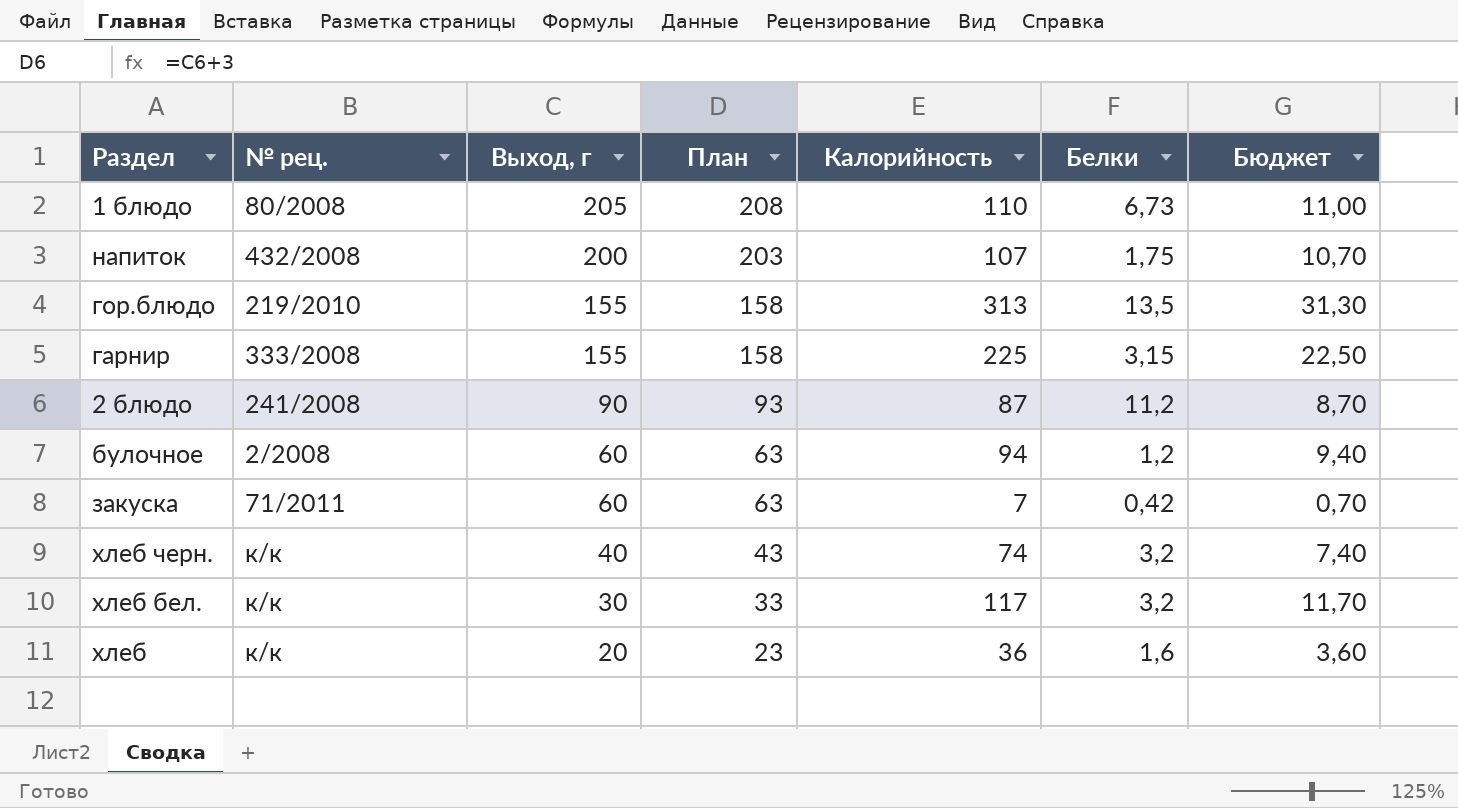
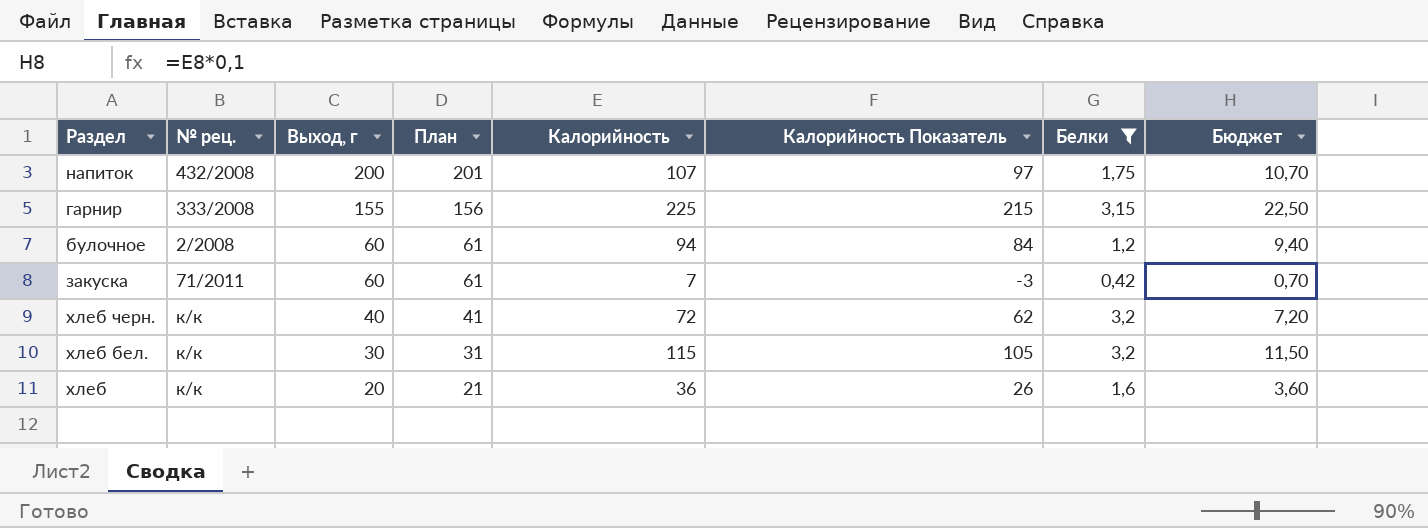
filter: none -> Белки <= 3,2
column План | formula: [Выход, г] + 3 -> [Выход, г] + 1
column Калорийность Показатель | formula: none -> [Калорийность] - 10
хлеб черн. | Калорийность: 74 -> 72
хлеб черн. | Бюджет: 7,40 -> 7,20
хлеб бел. | Калорийность: 117 -> 115
хлеб бел. | Бюджет: 11,70 -> 11,50

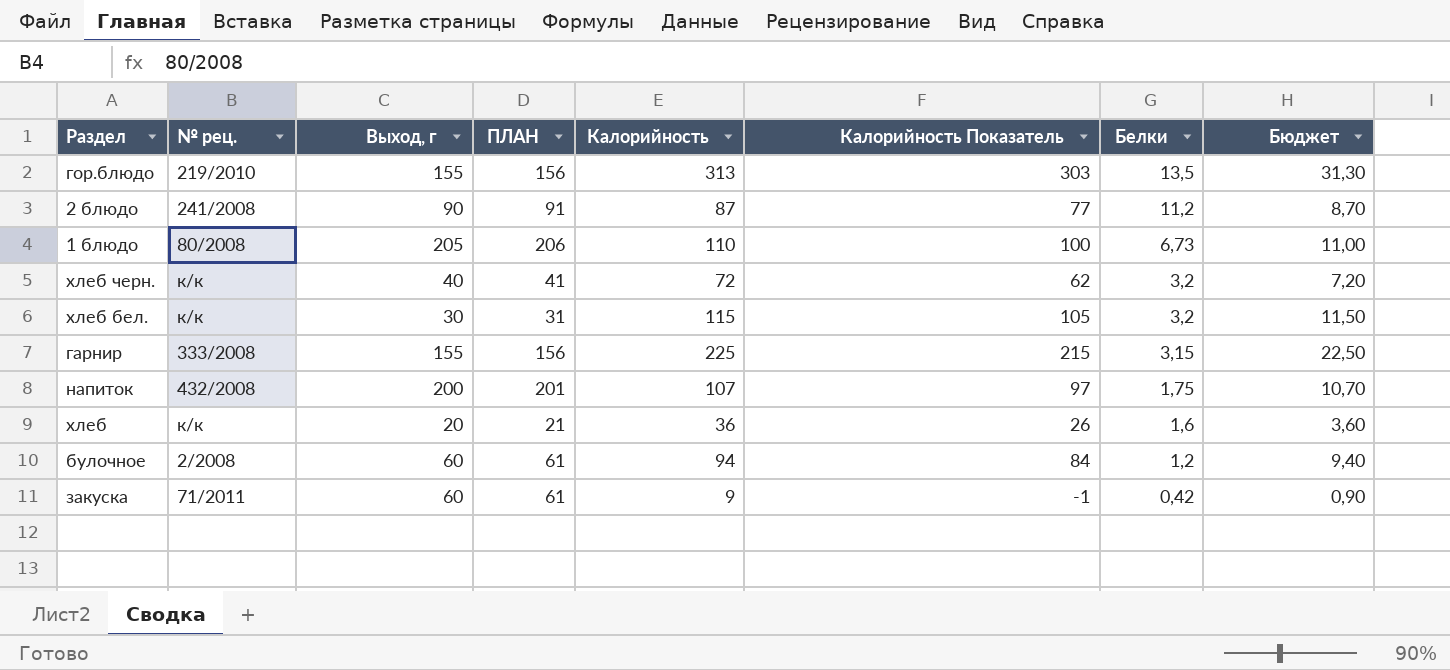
filter: Белки <= 3,2 -> none
row order: Выход, г descending -> Белки descending
column name: План -> ПЛАН
закуска | Калорийность: 7 -> 9
закуска | Калорийность Показатель: -3 -> -1
закуска | Бюджет: 0,70 -> 0,90

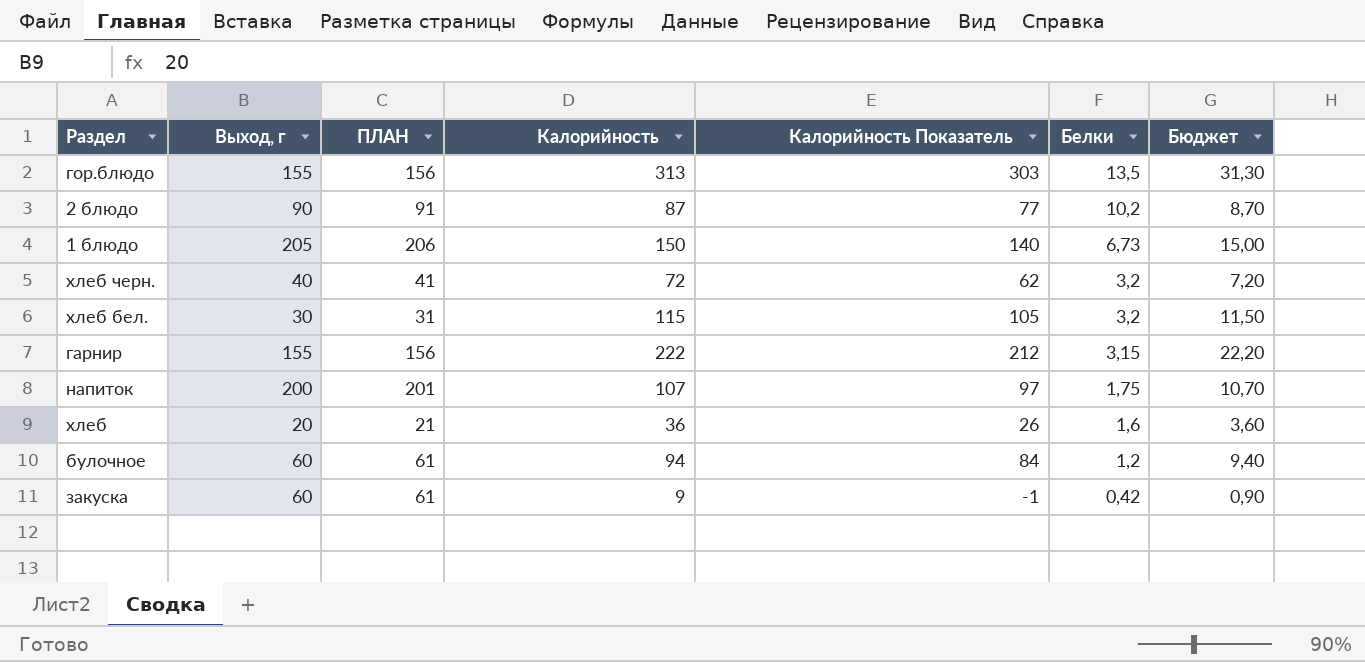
column № рец. | position: 2 -> none
2 блюдо | Белки: 11,2 -> 10,2
1 блюдо | Калорийность: 110 -> 150
1 блюдо | Калорийность Показатель: 100 -> 140
1 блюдо | Бюджет: 11,00 -> 15,00
гарнир | Калорийность: 225 -> 222
гарнир | Калорийность Показатель: 215 -> 212
гарнир | Бюджет: 22,50 -> 22,20

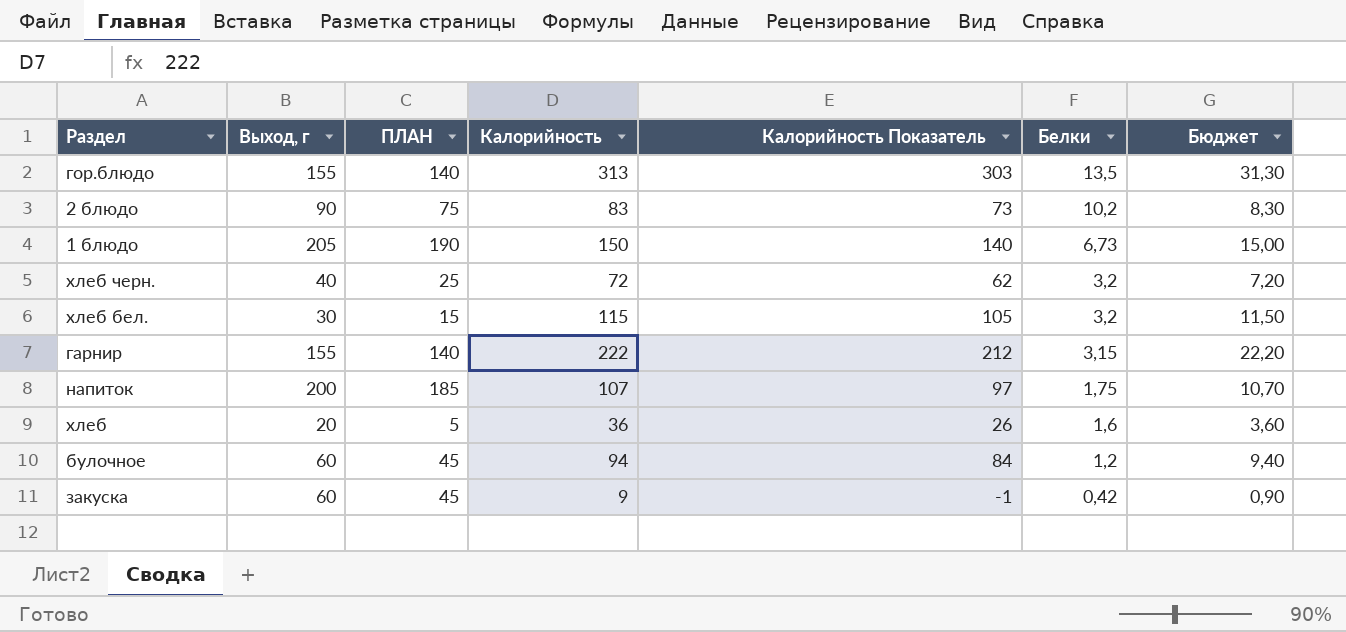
column ПЛАН | formula: [Выход, г] + 1 -> [Выход, г] - 15
2 блюдо | Калорийность: 87 -> 83
2 блюдо | Калорийность Показатель: 77 -> 73
2 блюдо | Бюджет: 8,70 -> 8,30

